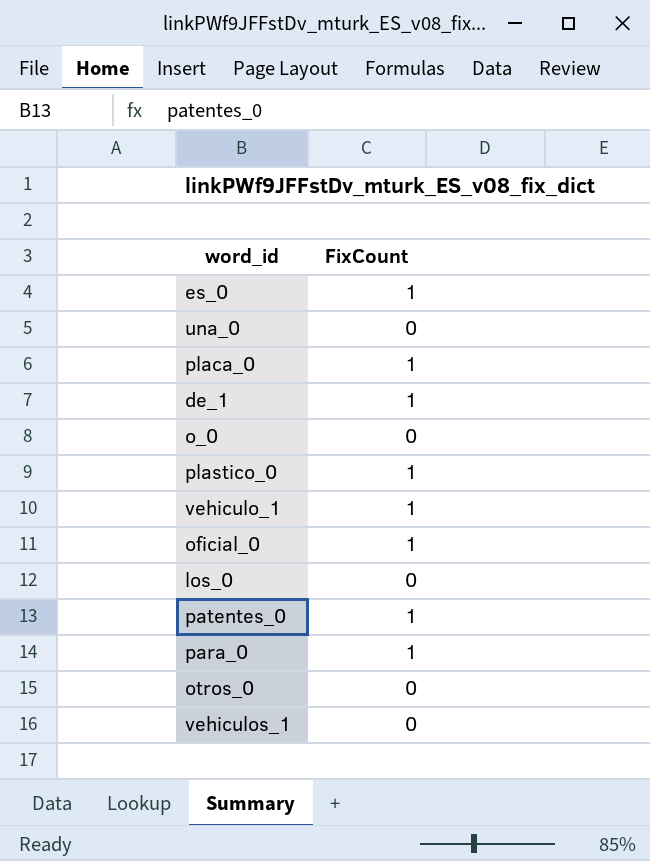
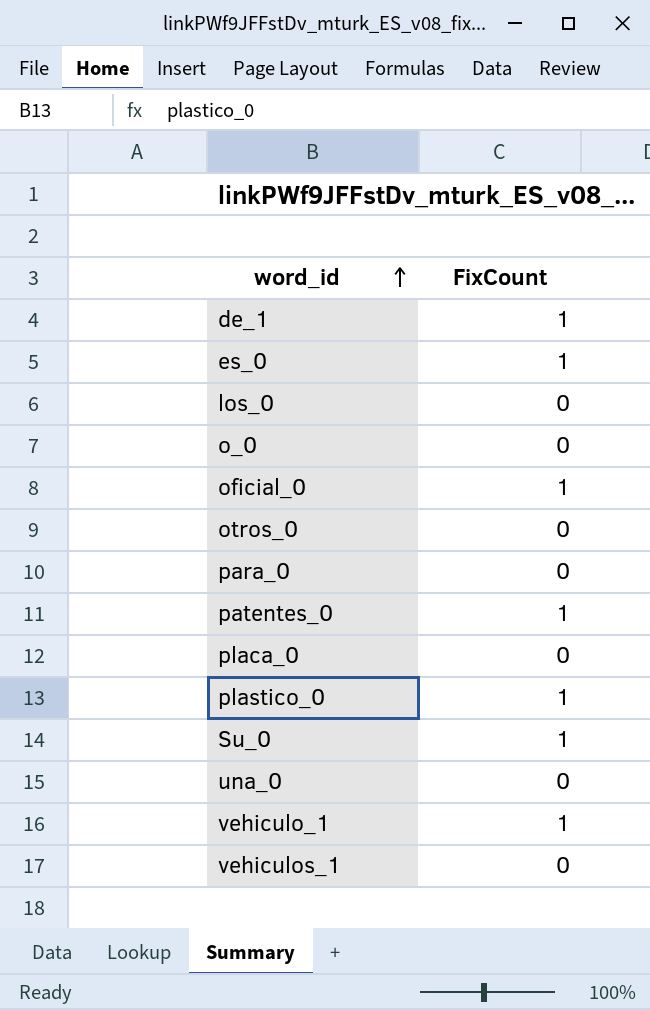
row order: none -> word_id ascending
para_0 | FixCount: 1 -> 0
placa_0 | FixCount: 1 -> 0
row Su_0: none -> 1

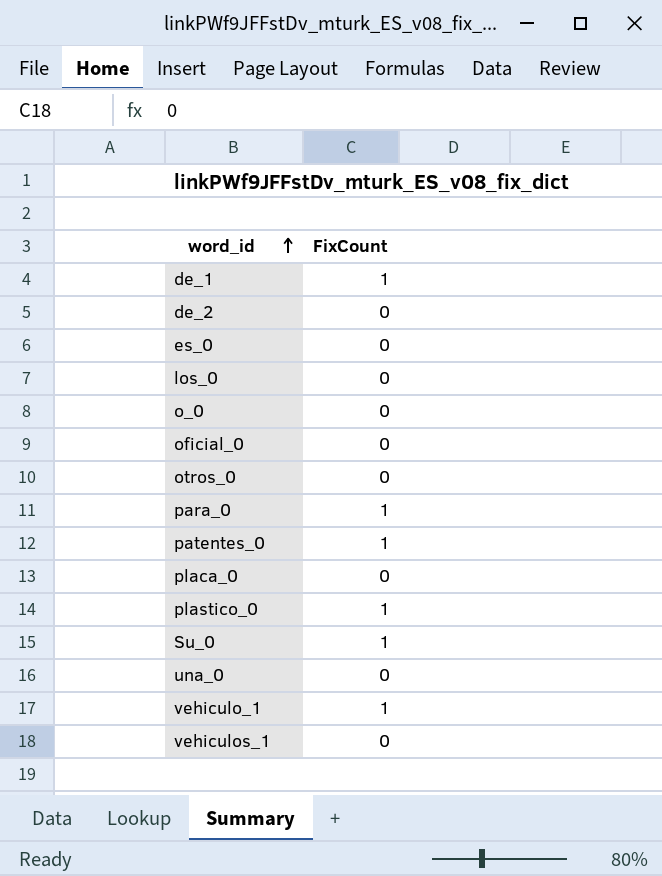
row de_2: none -> 0
es_0 | FixCount: 1 -> 0
oficial_0 | FixCount: 1 -> 0
para_0 | FixCount: 0 -> 1

